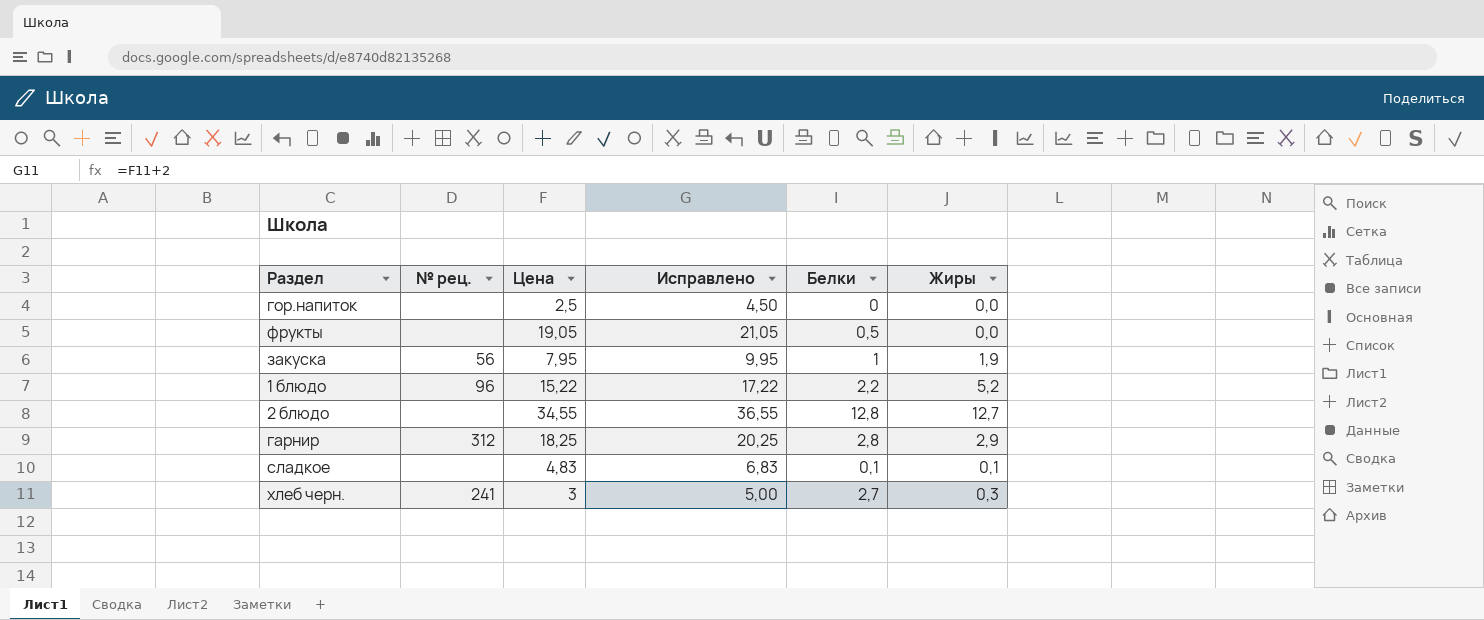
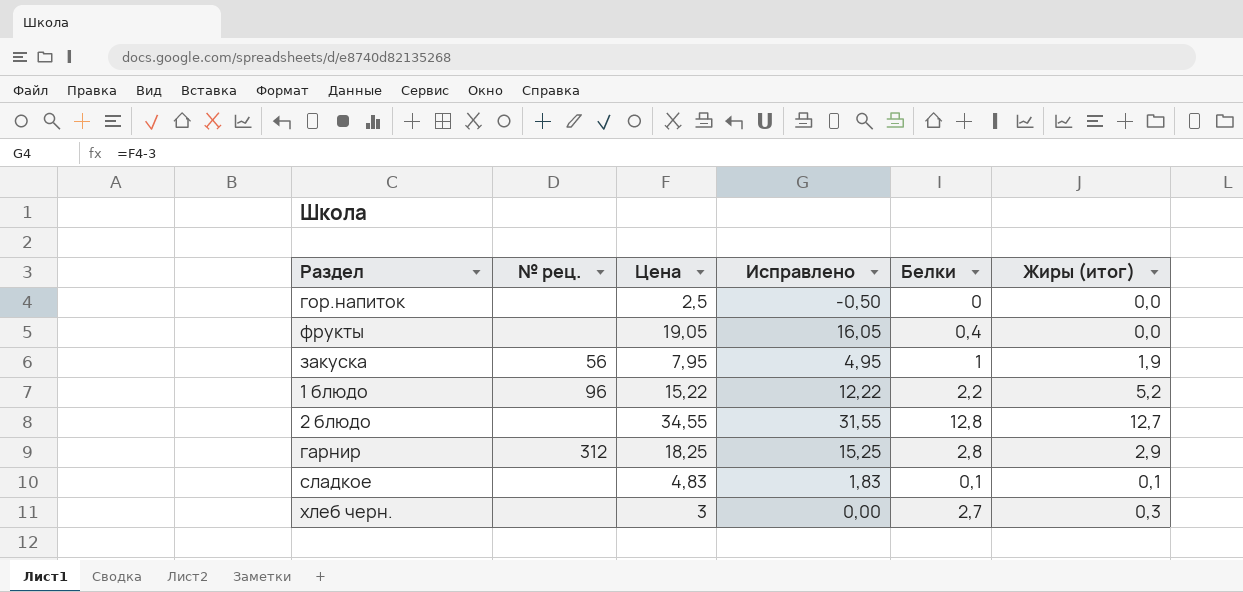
column Исправлено | formula: [Цена] + 2 -> [Цена] - 3
column name: Жиры -> Жиры (итог)
фрукты | Белки: 0,5 -> 0,4
хлеб черн. | № рец.: 241 -> none

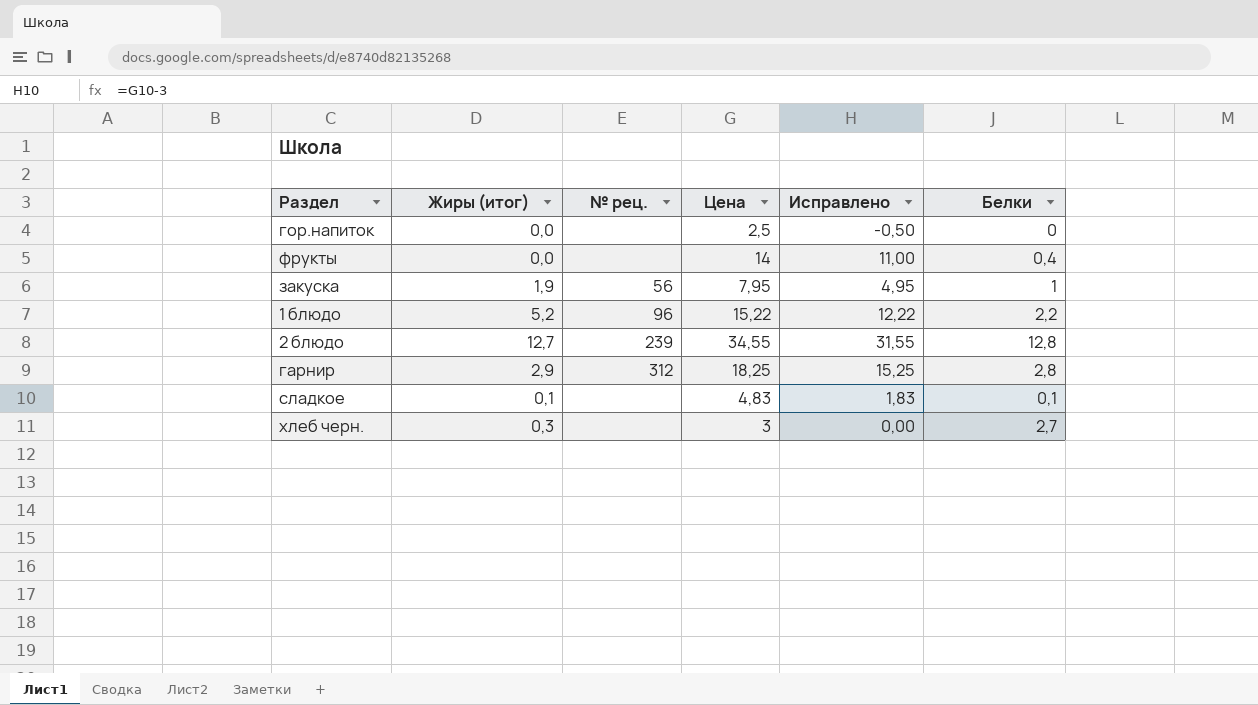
column Жиры (итог) | position: 6 -> 2
фрукты | Цена: 19,05 -> 14
фрукты | Исправлено: 16,05 -> 11,00
2 блюдо | № рец.: none -> 239

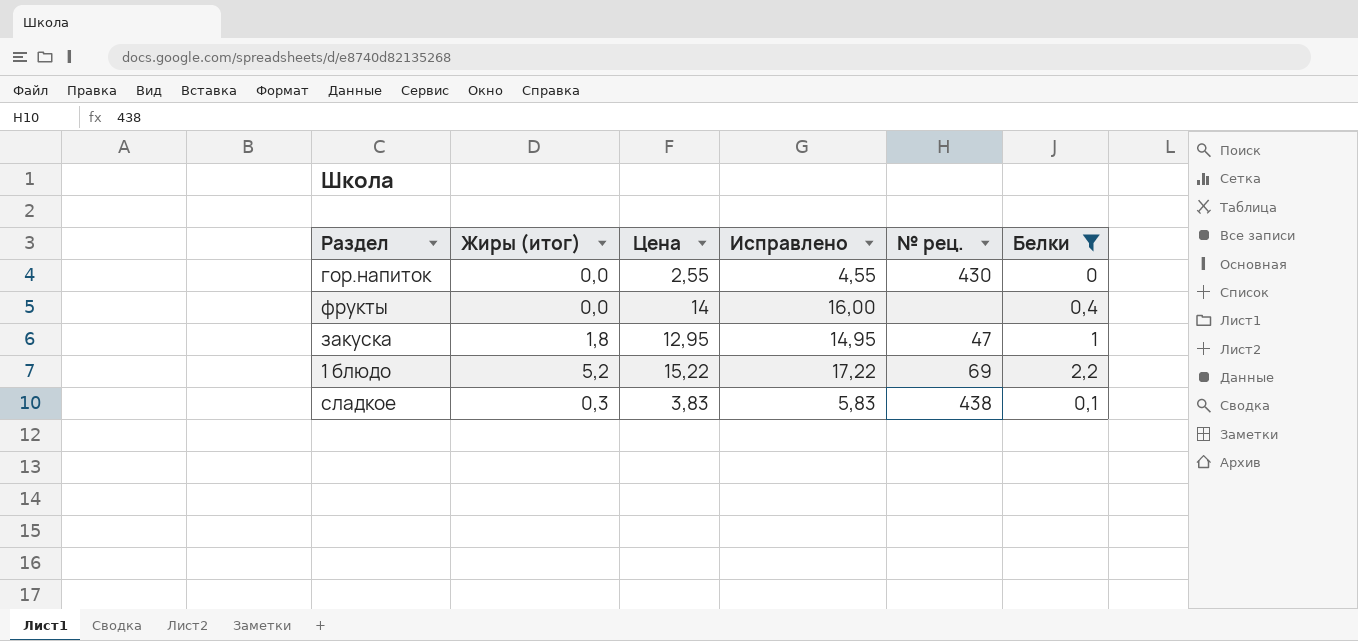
filter: none -> Белки <= 2,2
column Исправлено | formula: [Цена] - 3 -> [Цена] + 2
column № рец. | position: 3 -> 5
гор.напиток | Цена: 2,5 -> 2,55
гор.напиток | № рец.: none -> 430
закуска | Жиры (итог): 1,9 -> 1,8
закуска | Цена: 7,95 -> 12,95
закуска | № рец.: 56 -> 47
1 блюдо | № рец.: 96 -> 69
сладкое | Жиры (итог): 0,1 -> 0,3
сладкое | Цена: 4,83 -> 3,83
сладкое | № рец.: none -> 438

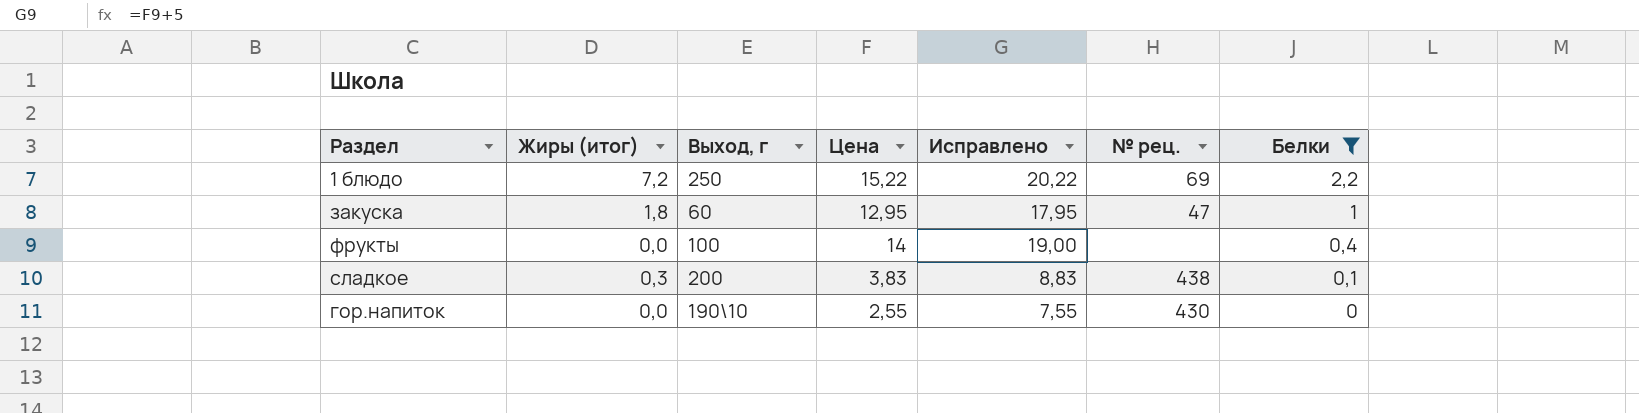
row order: none -> Белки descending
column Выход, г | position: none -> 3
column Исправлено | formula: [Цена] + 2 -> [Цена] + 5
1 блюдо | Жиры (итог): 5,2 -> 7,2

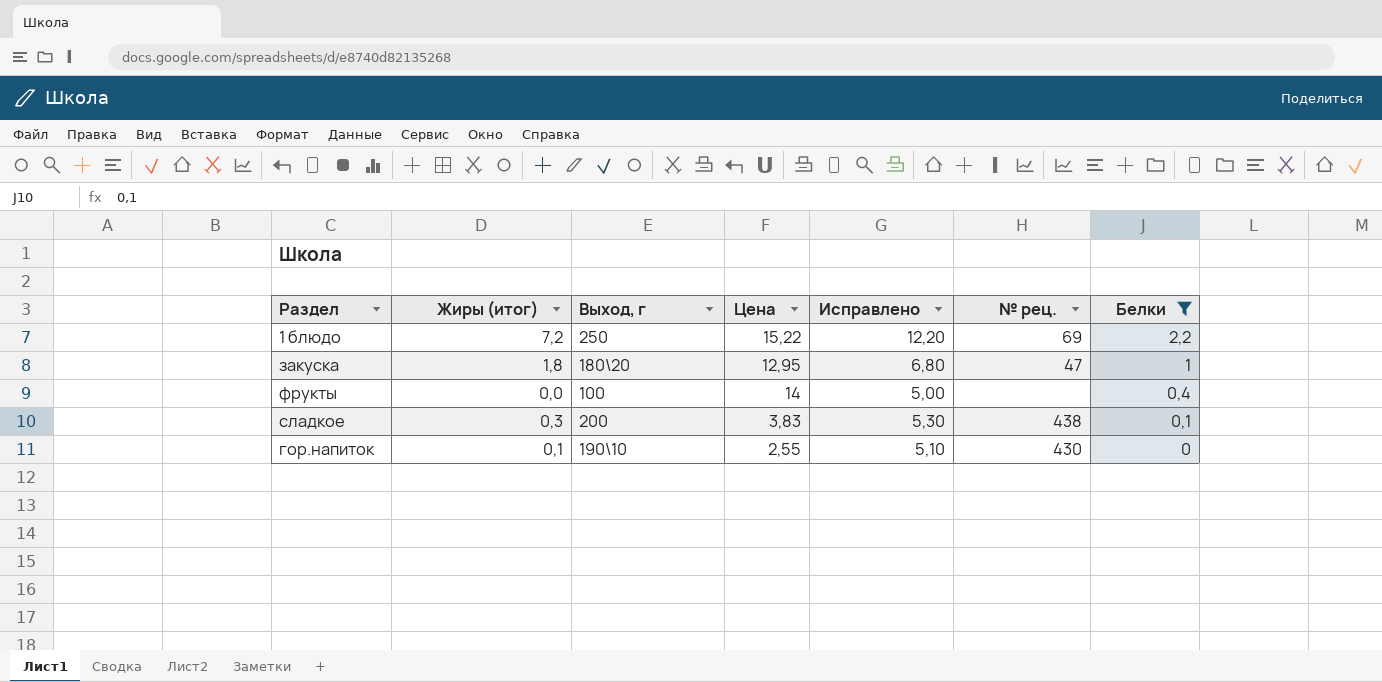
column Исправлено | formula: [Цена] + 5 -> [Жиры (итог)] + 5
закуска | Выход, г: 60 -> 180\20
гор.напиток | Жиры (итог): 0,0 -> 0,1

